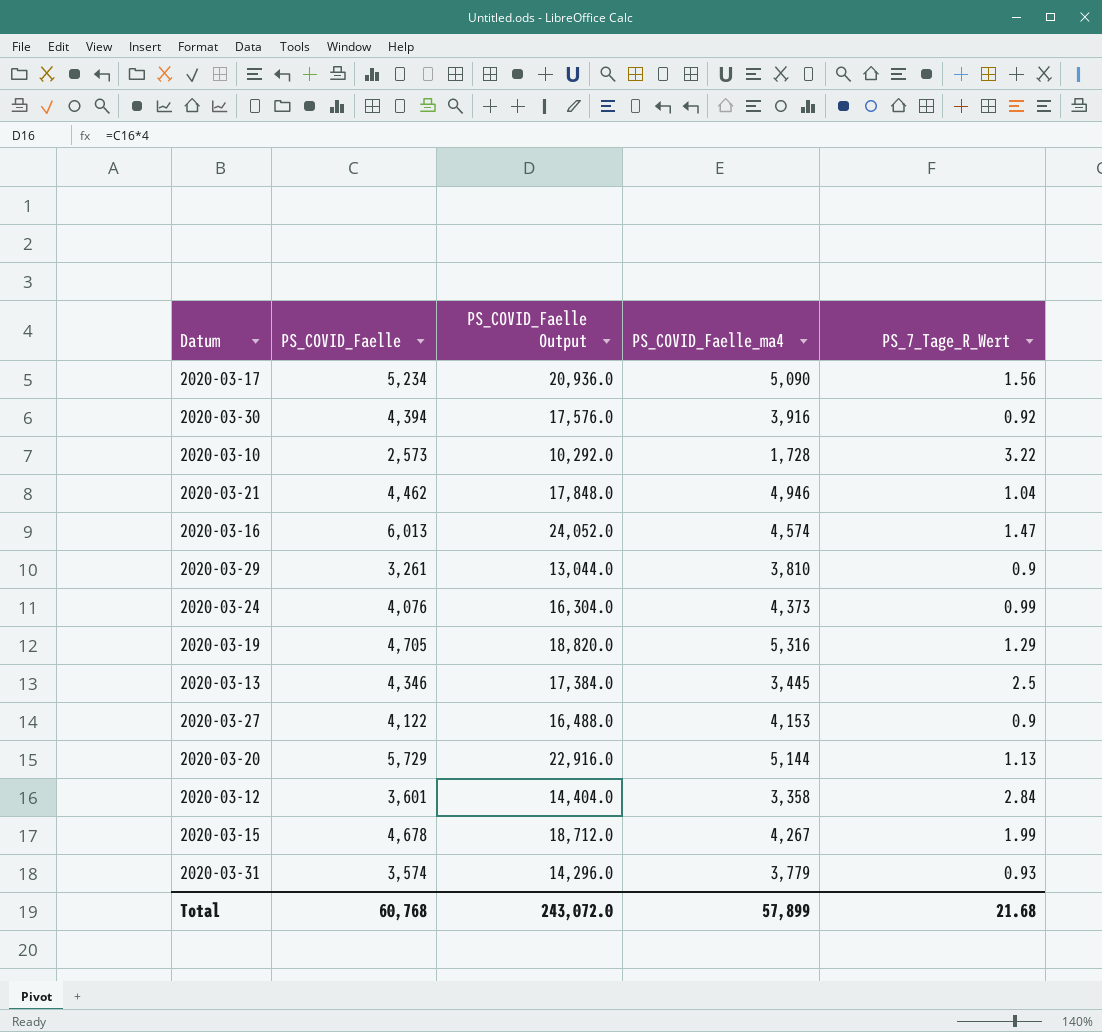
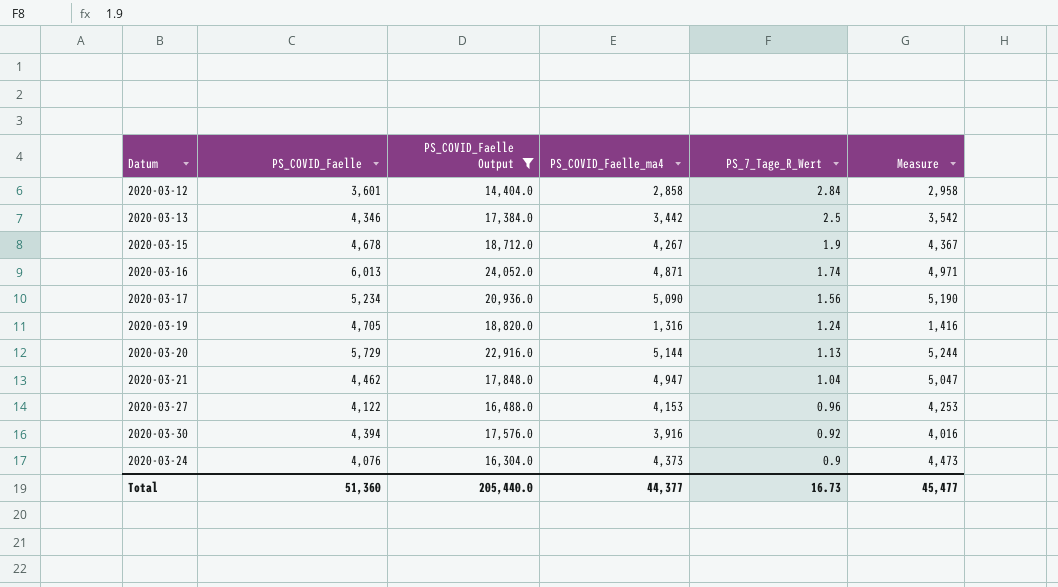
filter: none -> PS_COVID_Faelle Output >= 14,404.0
row order: none -> PS_7_Tage_R_Wert descending
column Measure | formula: none -> [PS_COVID_Faelle_ma4] + 100
2020-03-12 | PS_COVID_Faelle_ma4: 3,358 -> 2,858
2020-03-13 | PS_COVID_Faelle_ma4: 3,445 -> 3,442
2020-03-15 | PS_7_Tage_R_Wert: 1.99 -> 1.9
2020-03-16 | PS_COVID_Faelle_ma4: 4,574 -> 4,871
2020-03-16 | PS_7_Tage_R_Wert: 1.47 -> 1.74
2020-03-19 | PS_COVID_Faelle_ma4: 5,316 -> 1,316
2020-03-19 | PS_7_Tage_R_Wert: 1.29 -> 1.24
2020-03-21 | PS_COVID_Faelle_ma4: 4,946 -> 4,947
2020-03-27 | PS_7_Tage_R_Wert: 0.9 -> 0.96
2020-03-24 | PS_7_Tage_R_Wert: 0.99 -> 0.9
Total | PS_COVID_Faelle: 60,768 -> 51,360
Total | PS_COVID_Faelle Output: 243,072.0 -> 205,440.0
Total | PS_COVID_Faelle_ma4: 57,899 -> 44,377
Total | PS_7_Tage_R_Wert: 21.68 -> 16.73

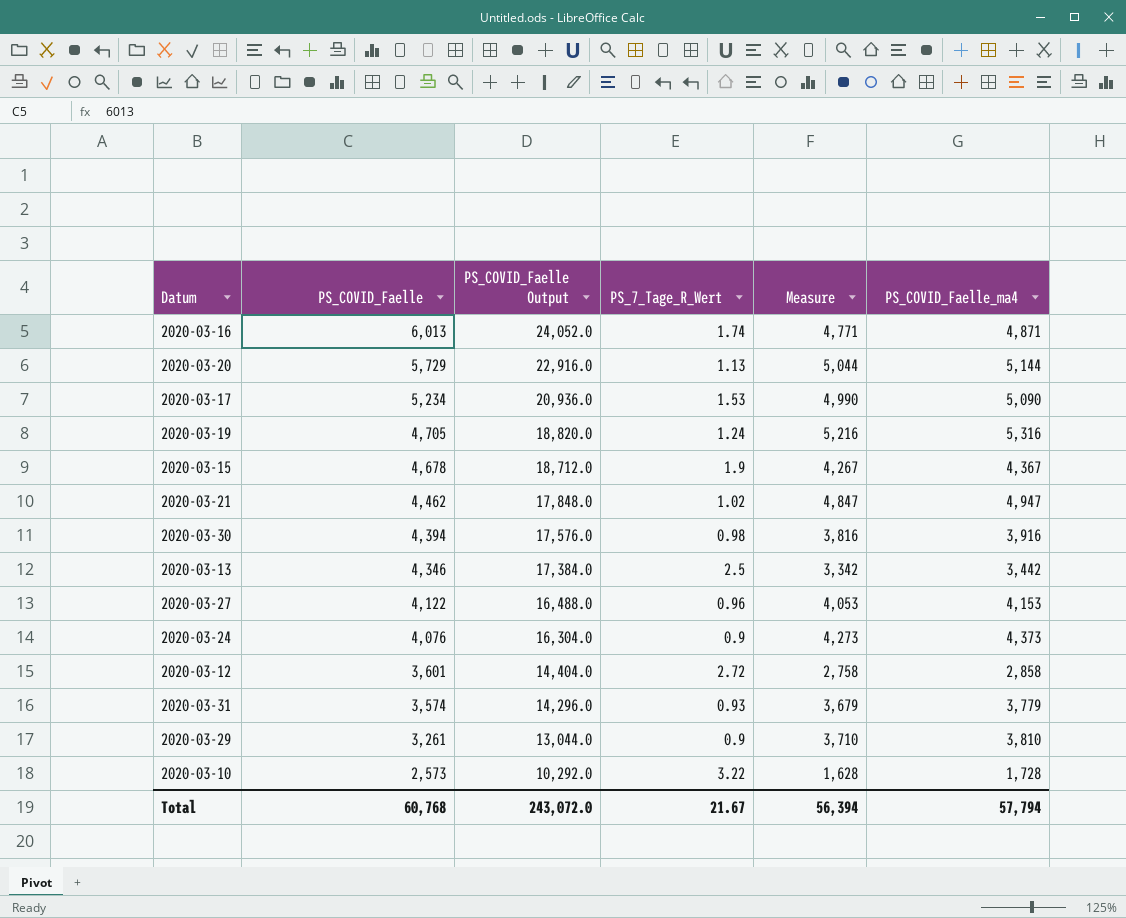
filter: PS_COVID_Faelle Output >= 14,404.0 -> none
row order: PS_7_Tage_R_Wert descending -> PS_COVID_Faelle descending
column Measure | formula: [PS_COVID_Faelle_ma4] + 100 -> [PS_COVID_Faelle_ma4] - 100
column PS_COVID_Faelle_ma4 | position: 4 -> 6
2020-03-17 | PS_7_Tage_R_Wert: 1.56 -> 1.53
2020-03-19 | PS_COVID_Faelle_ma4: 1,316 -> 5,316
2020-03-15 | PS_COVID_Faelle_ma4: 4,267 -> 4,367
2020-03-21 | PS_7_Tage_R_Wert: 1.04 -> 1.02
2020-03-30 | PS_7_Tage_R_Wert: 0.92 -> 0.98
2020-03-12 | PS_7_Tage_R_Wert: 2.84 -> 2.72
Total | PS_COVID_Faelle: 51,360 -> 60,768
Total | PS_COVID_Faelle Output: 205,440.0 -> 243,072.0
Total | PS_7_Tage_R_Wert: 16.73 -> 21.67
Total | Measure: 45,477 -> 56,394
Total | PS_COVID_Faelle_ma4: 44,377 -> 57,794

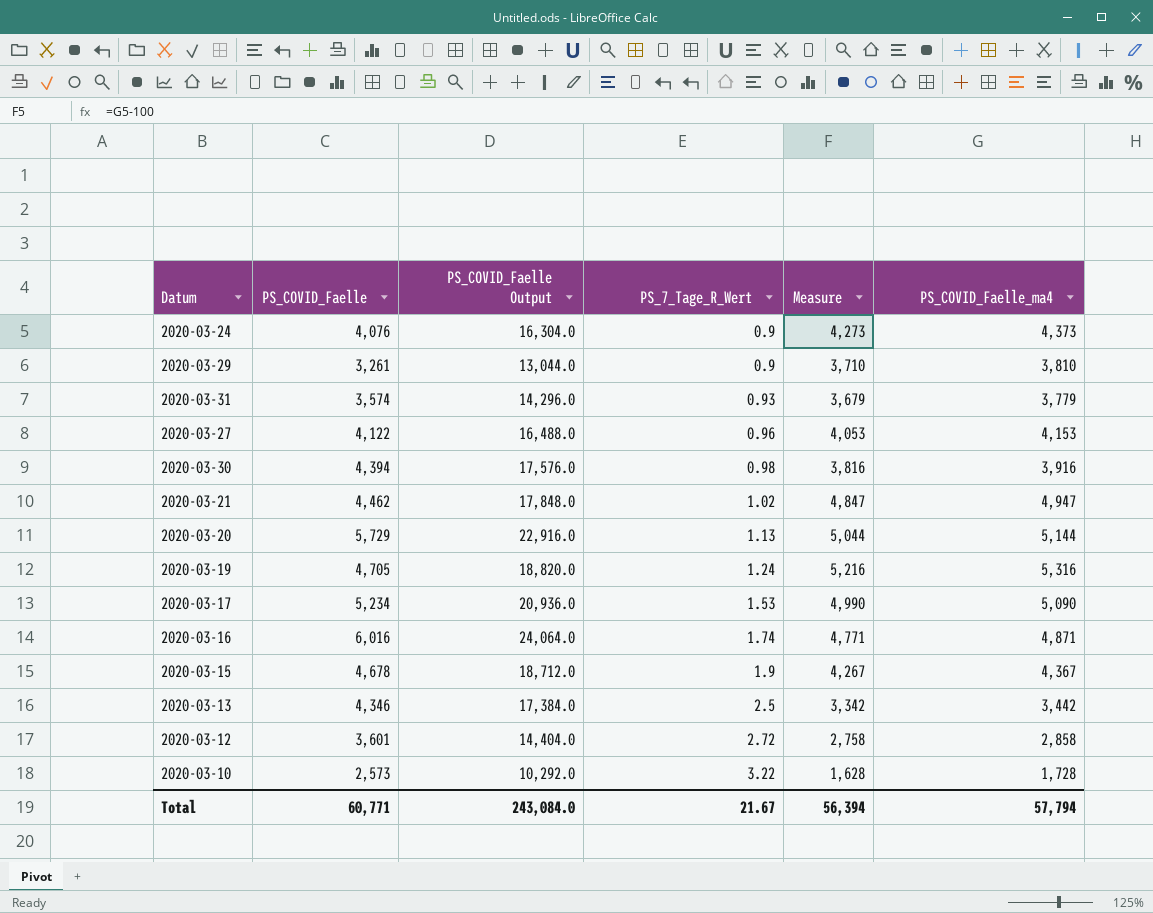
row order: PS_COVID_Faelle descending -> PS_7_Tage_R_Wert ascending
2020-03-16 | PS_COVID_Faelle: 6,013 -> 6,016
2020-03-16 | PS_COVID_Faelle Output: 24,052.0 -> 24,064.0
Total | PS_COVID_Faelle: 60,768 -> 60,771
Total | PS_COVID_Faelle Output: 243,072.0 -> 243,084.0

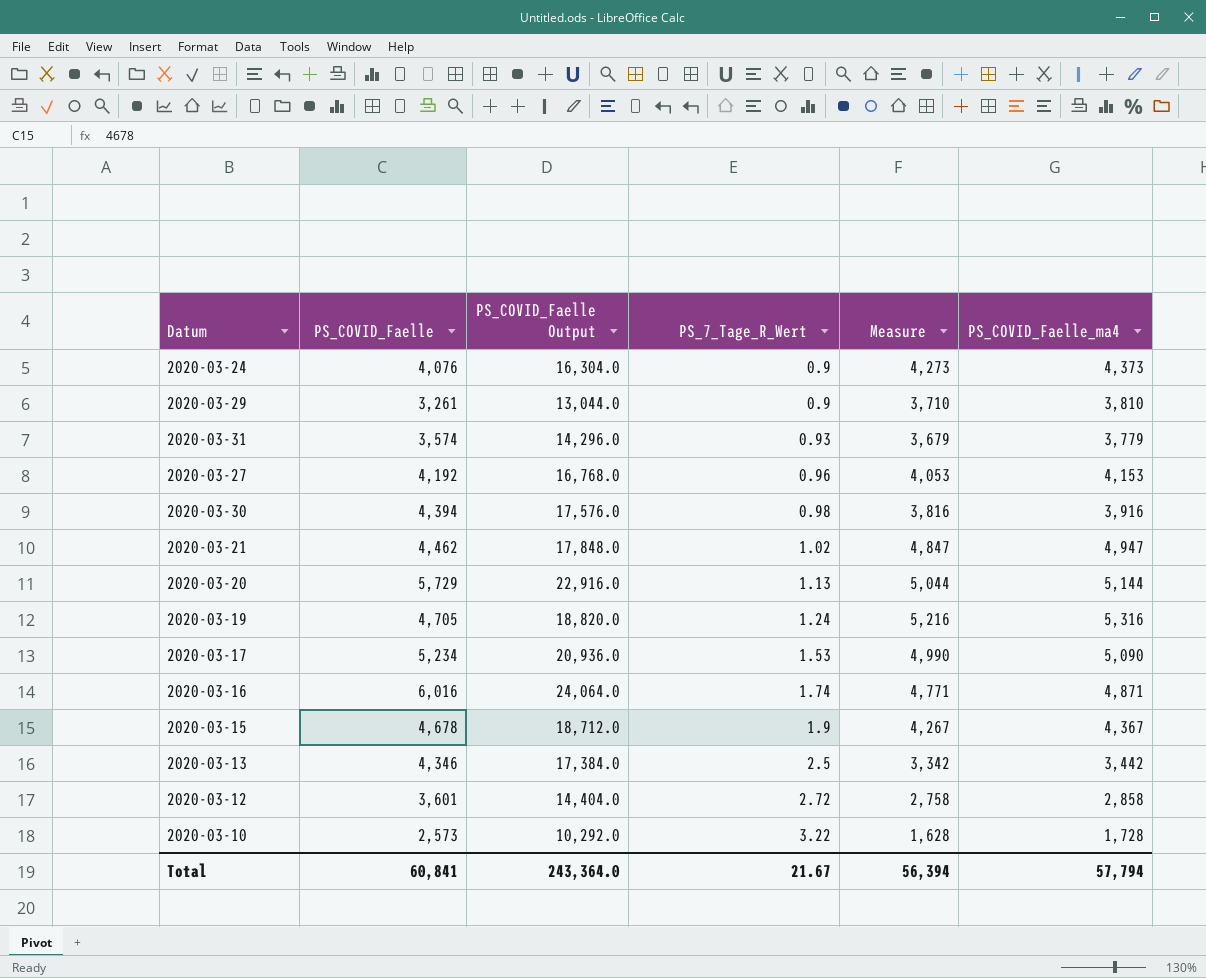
2020-03-27 | PS_COVID_Faelle: 4,122 -> 4,192
2020-03-27 | PS_COVID_Faelle Output: 16,488.0 -> 16,768.0
Total | PS_COVID_Faelle: 60,771 -> 60,841
Total | PS_COVID_Faelle Output: 243,084.0 -> 243,364.0

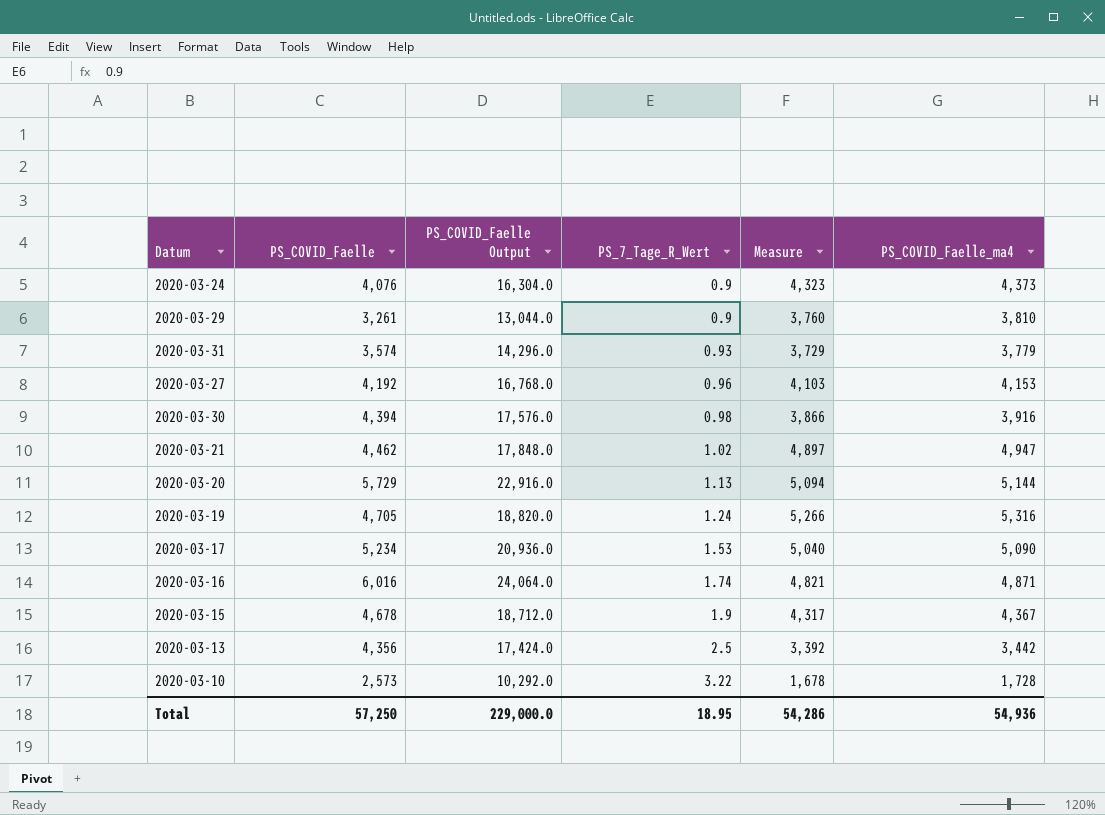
column Measure | formula: [PS_COVID_Faelle_ma4] - 100 -> [PS_COVID_Faelle_ma4] - 50
row 2020-03-12: 3,601 | 14,404.0 | 2.72 | 2,758 | 2,858 -> none
2020-03-13 | PS_COVID_Faelle: 4,346 -> 4,356
2020-03-13 | PS_COVID_Faelle Output: 17,384.0 -> 17,424.0
Total | PS_COVID_Faelle: 60,841 -> 57,250
Total | PS_COVID_Faelle Output: 243,364.0 -> 229,000.0
Total | PS_7_Tage_R_Wert: 21.67 -> 18.95
Total | Measure: 56,394 -> 54,286
Total | PS_COVID_Faelle_ma4: 57,794 -> 54,936

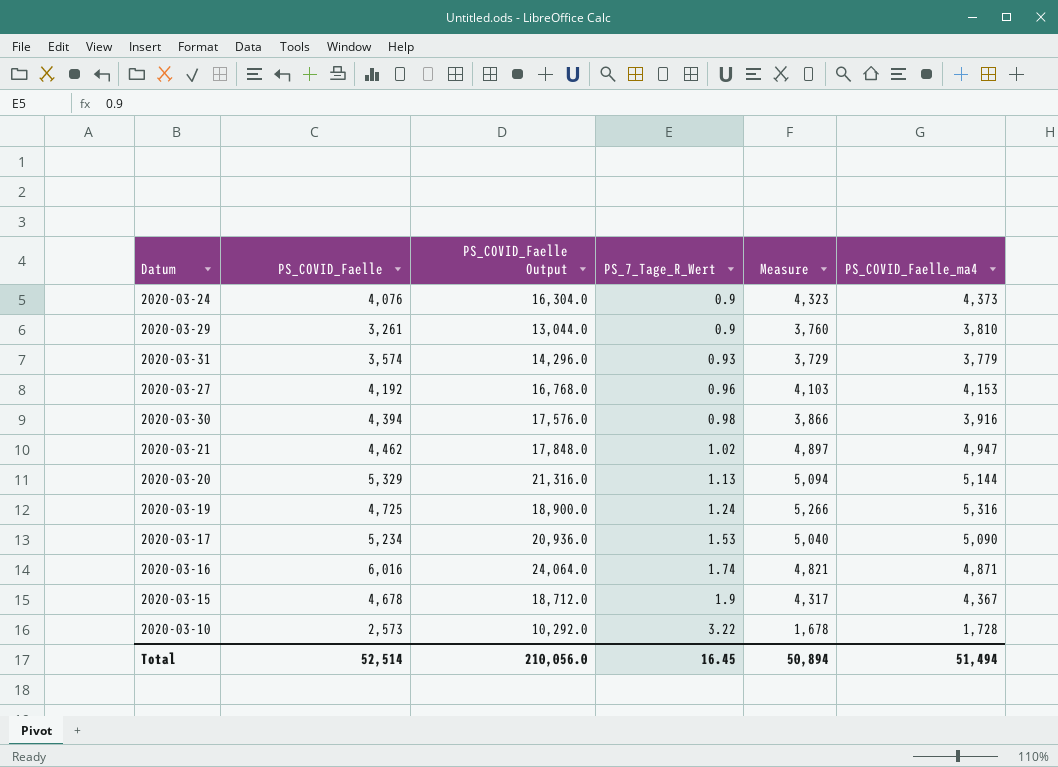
row 2020-03-13: 4,356 | 17,424.0 | 2.5 | 3,392 | 3,442 -> none
2020-03-20 | PS_COVID_Faelle: 5,729 -> 5,329
2020-03-20 | PS_COVID_Faelle Output: 22,916.0 -> 21,316.0
2020-03-19 | PS_COVID_Faelle: 4,705 -> 4,725
2020-03-19 | PS_COVID_Faelle Output: 18,820.0 -> 18,900.0
Total | PS_COVID_Faelle: 57,250 -> 52,514
Total | PS_COVID_Faelle Output: 229,000.0 -> 210,056.0
Total | PS_7_Tage_R_Wert: 18.95 -> 16.45
Total | Measure: 54,286 -> 50,894
Total | PS_COVID_Faelle_ma4: 54,936 -> 51,494

